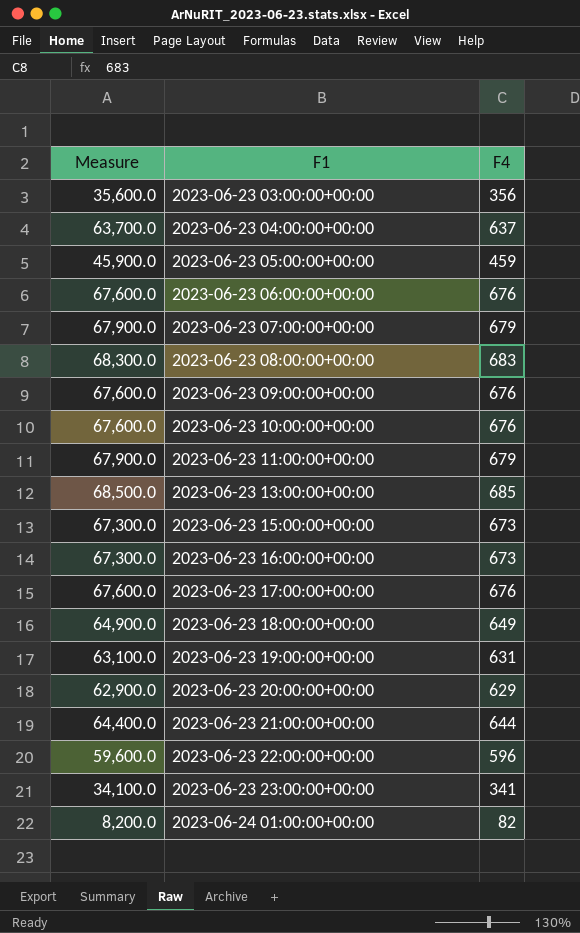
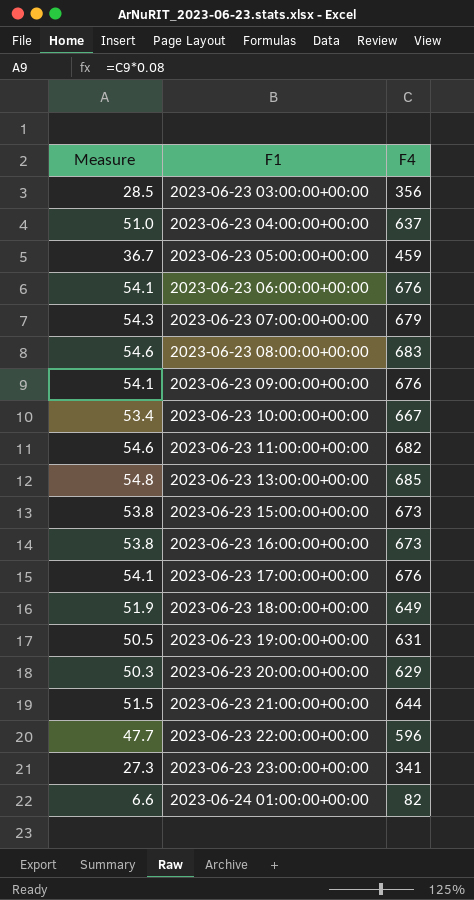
column Measure | formula: [F4] * 100 -> [F4] * 0.08
2023-06-23 10:00:00+00:00 | F4: 676 -> 667
2023-06-23 11:00:00+00:00 | F4: 679 -> 682

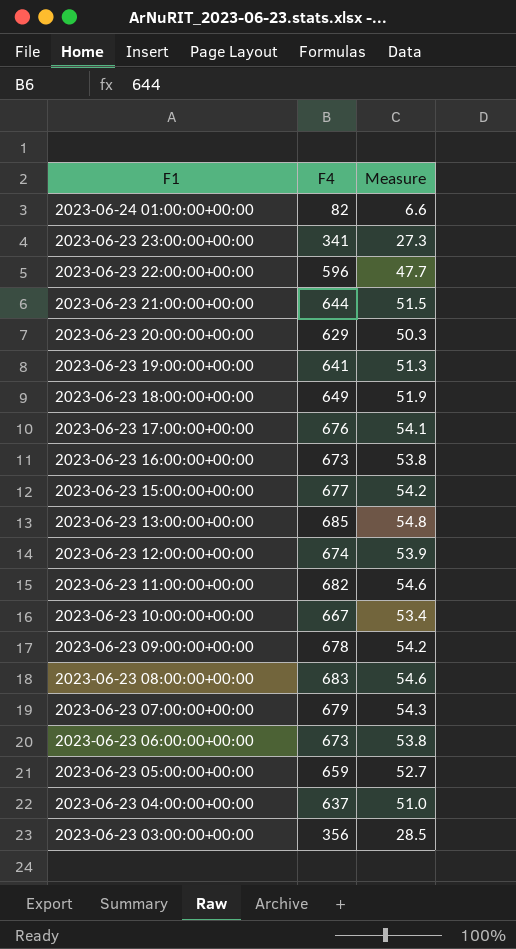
row order: F1 ascending -> F1 descending
column Measure | position: 1 -> 3
2023-06-23 19:00:00+00:00 | F4: 631 -> 641
2023-06-23 19:00:00+00:00 | Measure: 50.5 -> 51.3
2023-06-23 15:00:00+00:00 | F4: 673 -> 677
2023-06-23 15:00:00+00:00 | Measure: 53.8 -> 54.2
row 2023-06-23 12:00:00+00:00: none -> 674 | 53.9
2023-06-23 09:00:00+00:00 | F4: 676 -> 678
2023-06-23 09:00:00+00:00 | Measure: 54.1 -> 54.2
2023-06-23 06:00:00+00:00 | F4: 676 -> 673
2023-06-23 06:00:00+00:00 | Measure: 54.1 -> 53.8
2023-06-23 05:00:00+00:00 | F4: 459 -> 659
2023-06-23 05:00:00+00:00 | Measure: 36.7 -> 52.7

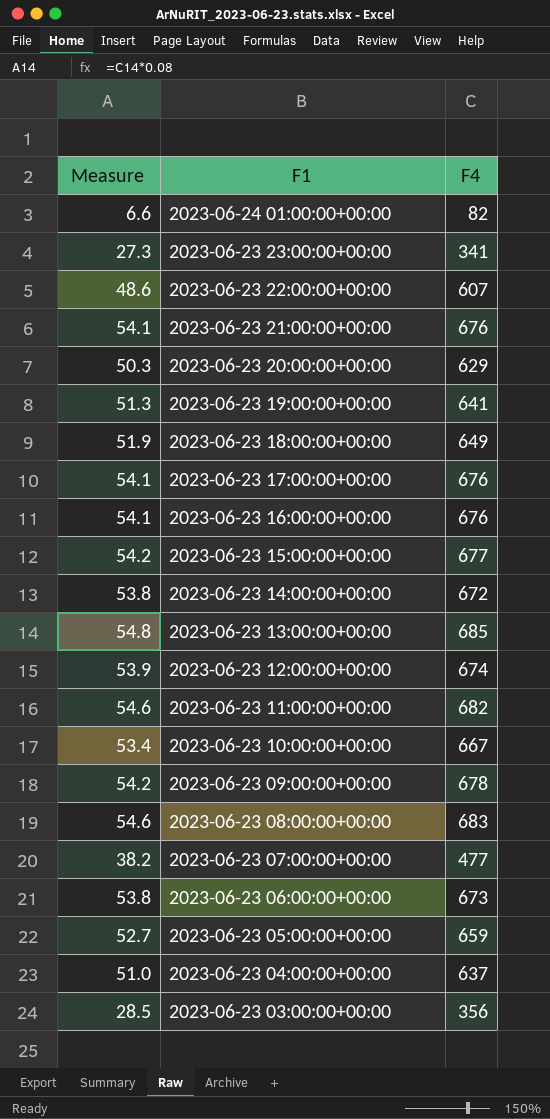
column Measure | position: 3 -> 1
2023-06-23 22:00:00+00:00 | Measure: 47.7 -> 48.6
2023-06-23 22:00:00+00:00 | F4: 596 -> 607
2023-06-23 21:00:00+00:00 | Measure: 51.5 -> 54.1
2023-06-23 21:00:00+00:00 | F4: 644 -> 676
2023-06-23 16:00:00+00:00 | Measure: 53.8 -> 54.1
2023-06-23 16:00:00+00:00 | F4: 673 -> 676
row 2023-06-23 14:00:00+00:00: none -> 53.8 | 672
2023-06-23 07:00:00+00:00 | Measure: 54.3 -> 38.2
2023-06-23 07:00:00+00:00 | F4: 679 -> 477

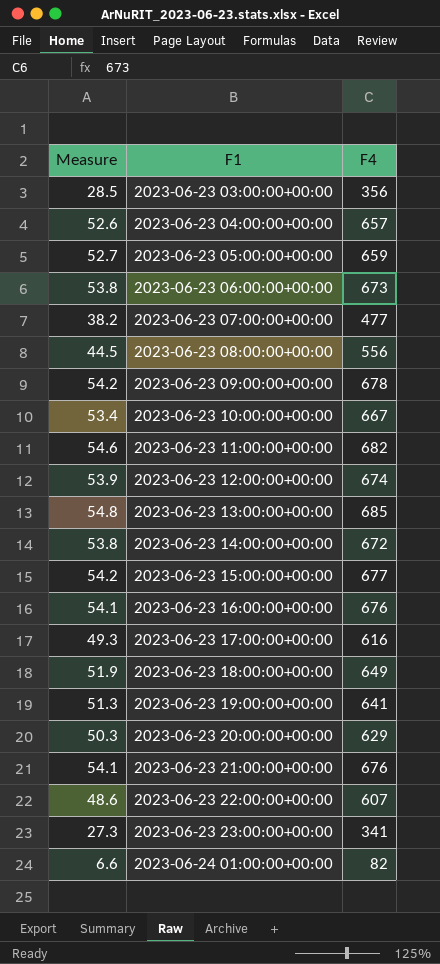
row order: F1 descending -> F1 ascending
2023-06-23 04:00:00+00:00 | Measure: 51.0 -> 52.6
2023-06-23 04:00:00+00:00 | F4: 637 -> 657
2023-06-23 08:00:00+00:00 | Measure: 54.6 -> 44.5
2023-06-23 08:00:00+00:00 | F4: 683 -> 556
2023-06-23 17:00:00+00:00 | Measure: 54.1 -> 49.3
2023-06-23 17:00:00+00:00 | F4: 676 -> 616

